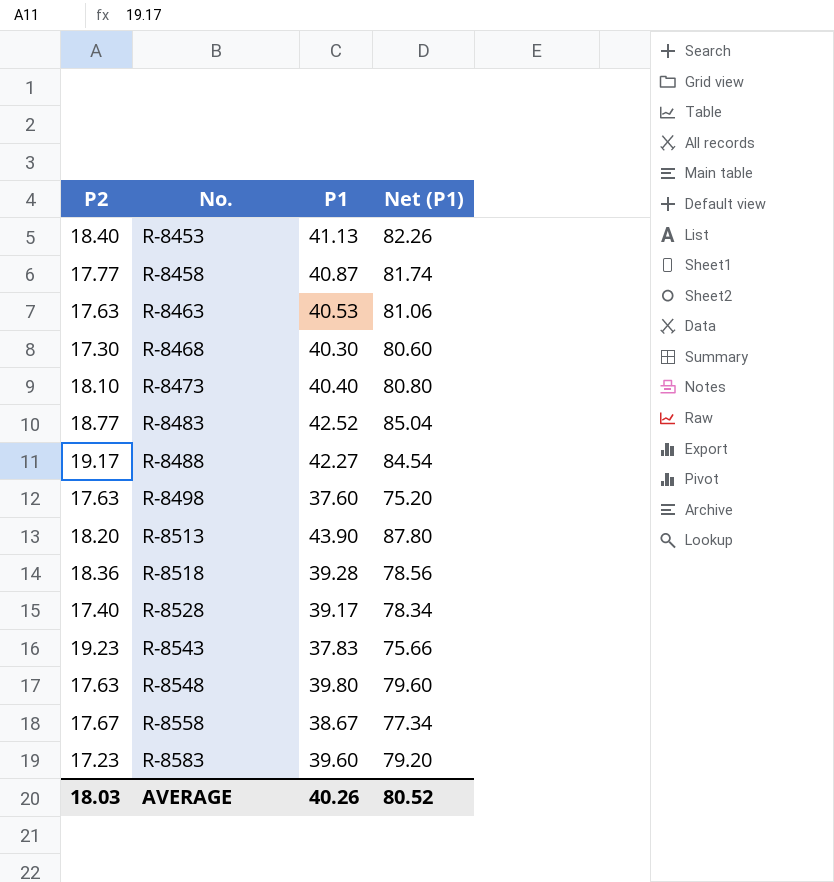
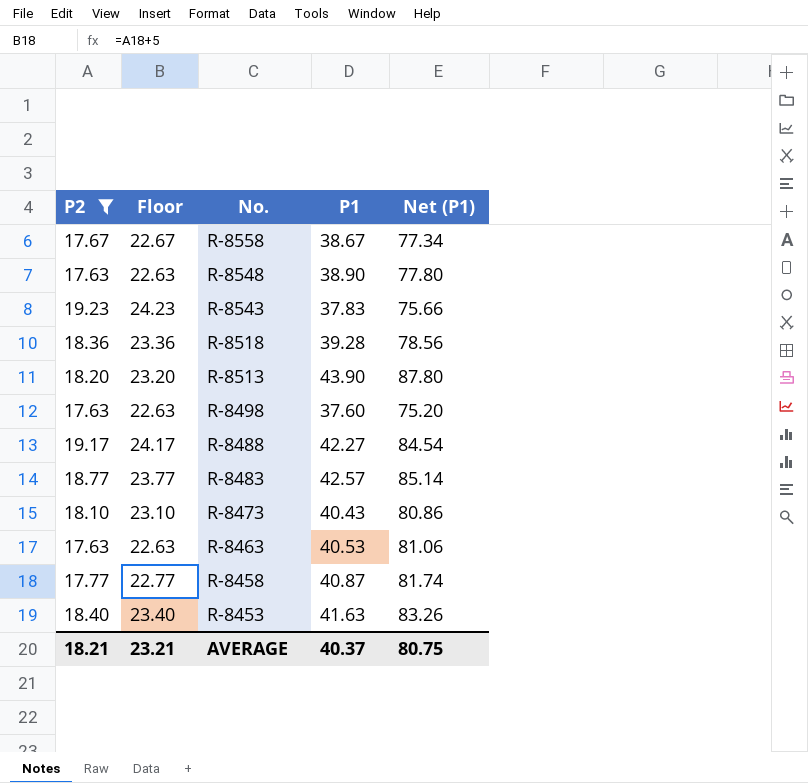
filter: none -> P2 >= 17.63
row order: No. ascending -> No. descending
column Floor | formula: none -> [P2] + 5
R-8548 | P1: 39.80 -> 38.90
R-8548 | Net (P1): 79.60 -> 77.80
R-8483 | P1: 42.52 -> 42.57
R-8483 | Net (P1): 85.04 -> 85.14
R-8473 | P1: 40.40 -> 40.43
R-8473 | Net (P1): 80.80 -> 80.86
R-8453 | P1: 41.13 -> 41.63
R-8453 | Net (P1): 82.26 -> 83.26
AVERAGE | P2: 18.03 -> 18.21
AVERAGE | P1: 40.26 -> 40.37
AVERAGE | Net (P1): 80.52 -> 80.75

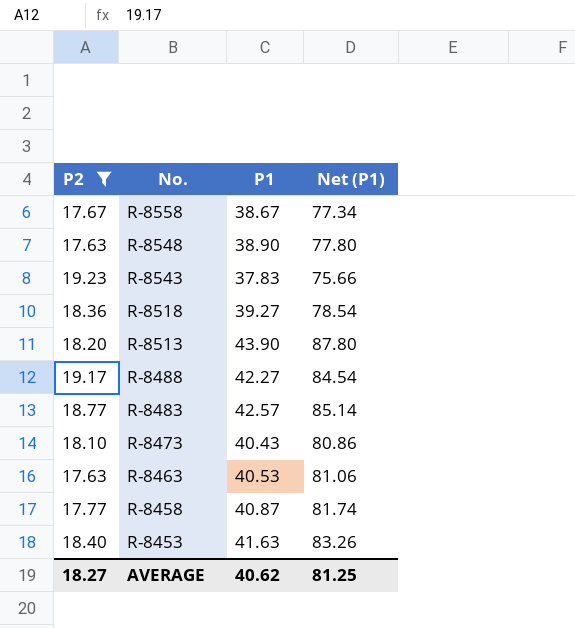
column Floor | formula: [P2] + 5 -> none
row R-8498: 17.63 | 22.63 | 37.60 | 75.20 -> none
R-8518 | P1: 39.28 -> 39.27
R-8518 | Net (P1): 78.56 -> 78.54
AVERAGE | P2: 18.21 -> 18.27
AVERAGE | P1: 40.37 -> 40.62
AVERAGE | Net (P1): 80.75 -> 81.25

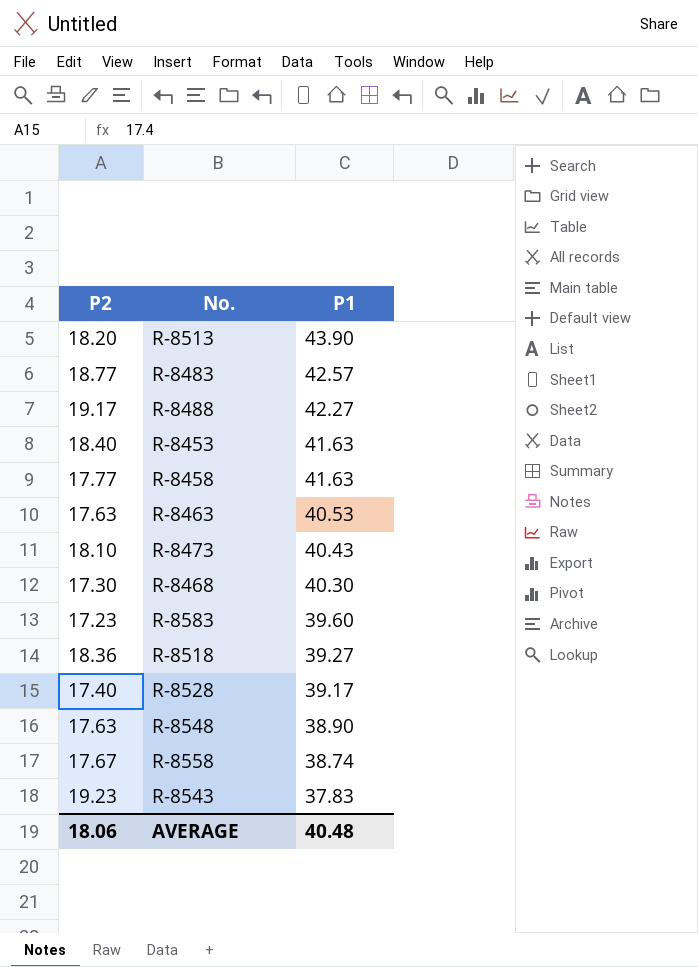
filter: P2 >= 17.63 -> none
row order: No. descending -> P1 descending
column Net (P1) | formula: [P1] * 2 -> none
R-8458 | P1: 40.87 -> 41.63
R-8558 | P1: 38.67 -> 38.74
AVERAGE | P2: 18.27 -> 18.06
AVERAGE | P1: 40.62 -> 40.48

